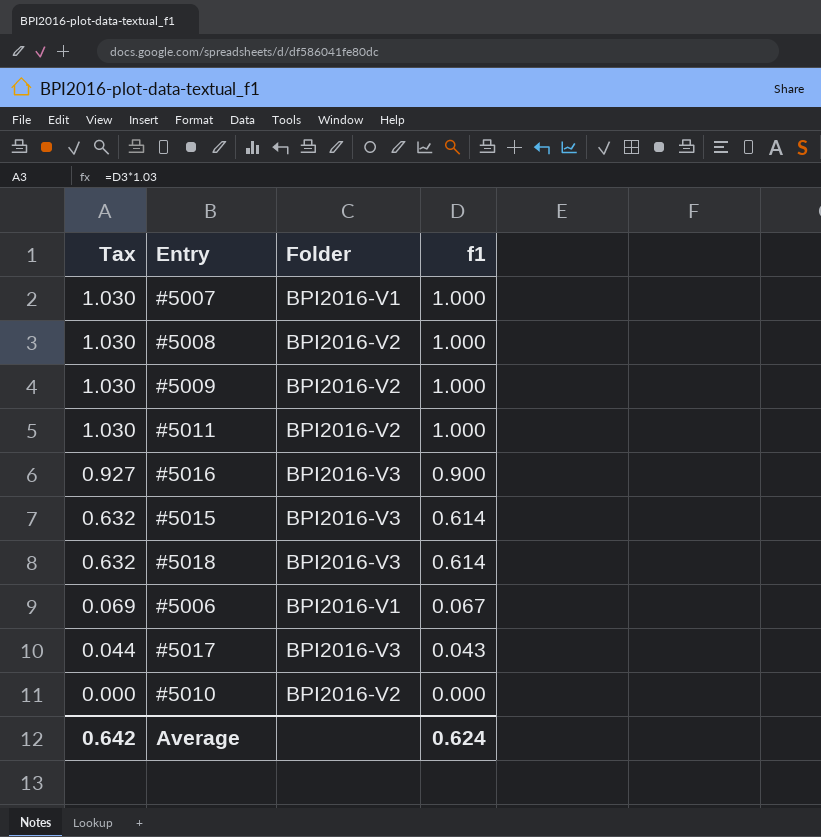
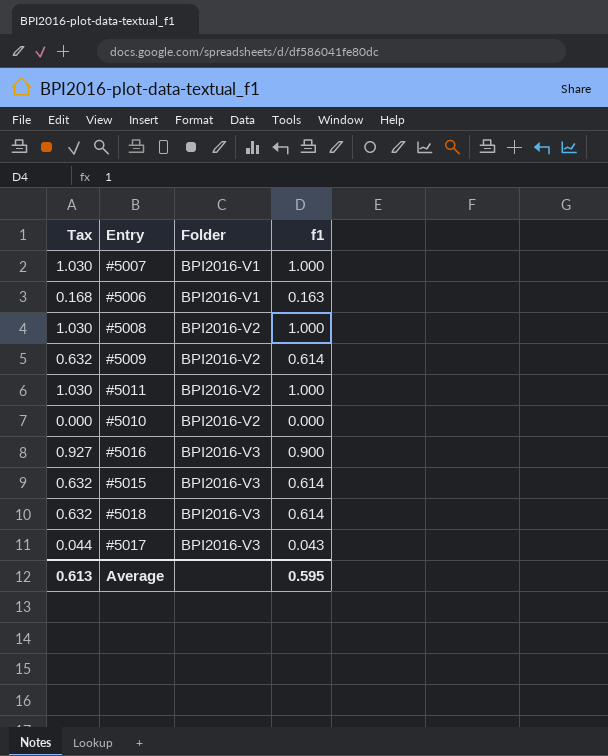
row order: Tax descending -> Folder ascending
#5006 | Tax: 0.069 -> 0.168
#5006 | f1: 0.067 -> 0.163
#5009 | Tax: 1.030 -> 0.632
#5009 | f1: 1.000 -> 0.614
Average | Tax: 0.642 -> 0.613
Average | f1: 0.624 -> 0.595

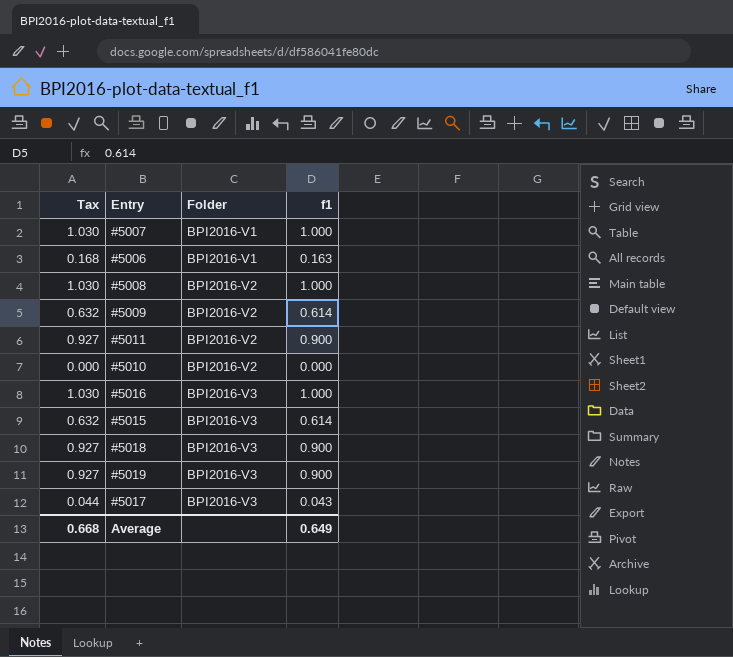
#5011 | Tax: 1.030 -> 0.927
#5011 | f1: 1.000 -> 0.900
#5016 | Tax: 0.927 -> 1.030
#5016 | f1: 0.900 -> 1.000
#5018 | Tax: 0.632 -> 0.927
#5018 | f1: 0.614 -> 0.900
row #5019: none -> 0.927 | BPI2016-V3 | 0.900
Average | Tax: 0.613 -> 0.668
Average | f1: 0.595 -> 0.649

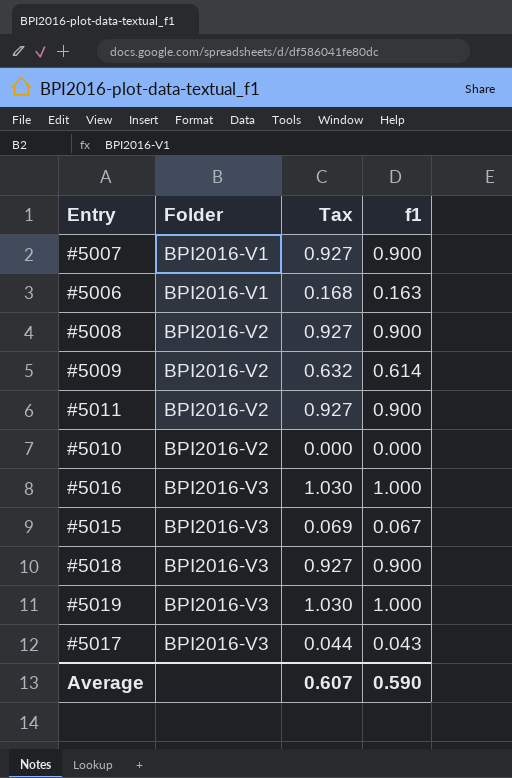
column Tax | position: 1 -> 3
#5007 | Tax: 1.030 -> 0.927
#5007 | f1: 1.000 -> 0.900
#5008 | Tax: 1.030 -> 0.927
#5008 | f1: 1.000 -> 0.900
#5015 | Tax: 0.632 -> 0.069
#5015 | f1: 0.614 -> 0.067
#5019 | Tax: 0.927 -> 1.030
#5019 | f1: 0.900 -> 1.000
Average | Tax: 0.668 -> 0.607
Average | f1: 0.649 -> 0.590

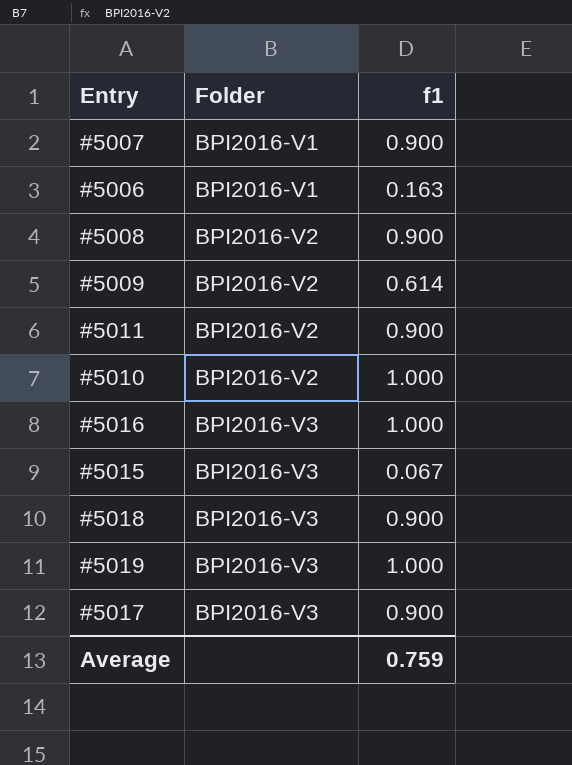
column Tax | formula: [f1] * 1.03 -> none
#5010 | f1: 0.000 -> 1.000
#5017 | f1: 0.043 -> 0.900
Average | f1: 0.590 -> 0.759

